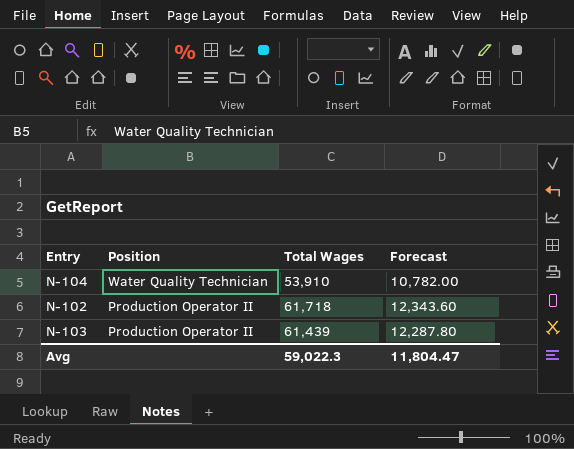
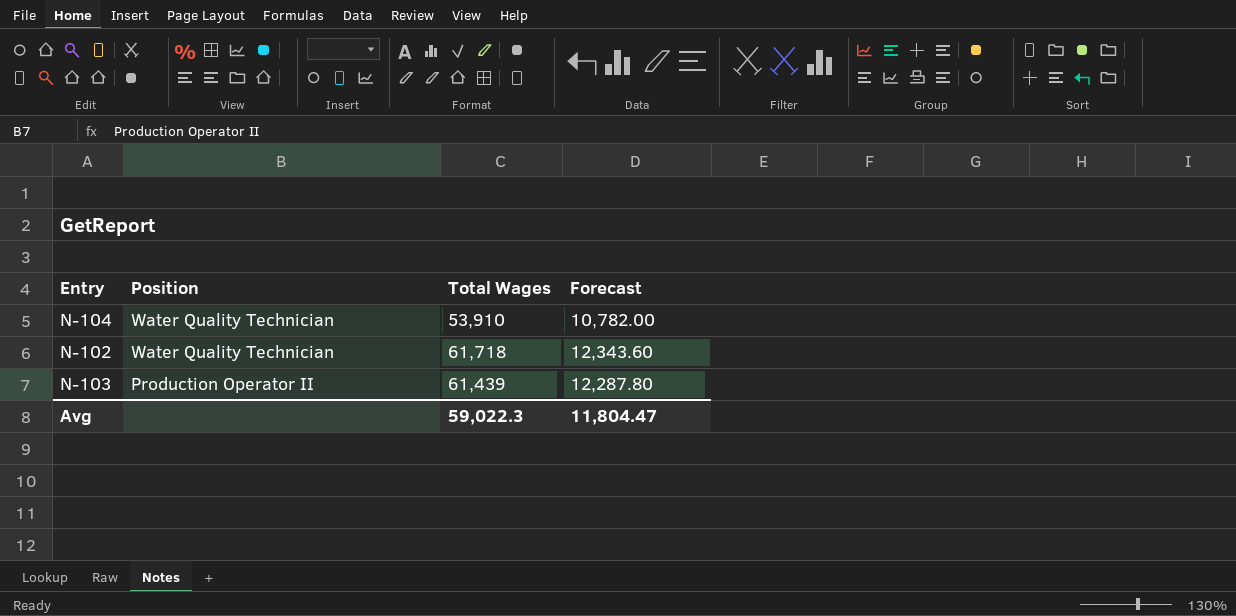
N-102 | Position: Production Operator II -> Water Quality Technician

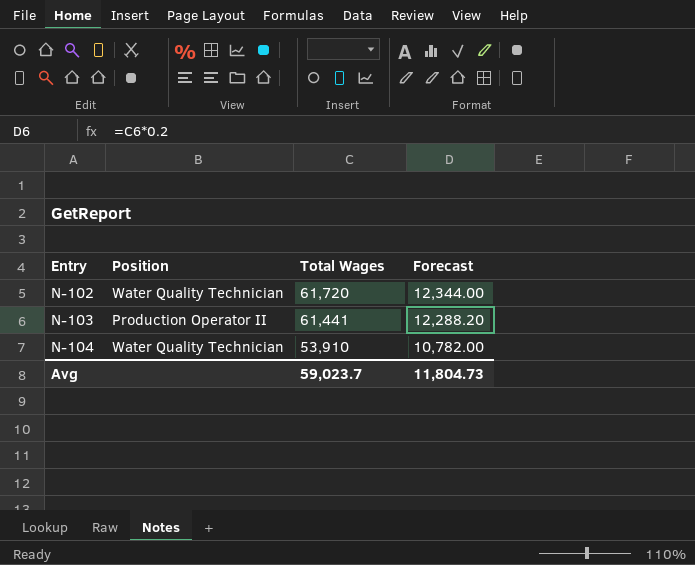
row order: Position descending -> Entry ascending
N-102 | Total Wages: 61,718 -> 61,720
N-102 | Forecast: 12,343.60 -> 12,344.00
N-103 | Total Wages: 61,439 -> 61,441
N-103 | Forecast: 12,287.80 -> 12,288.20
Avg | Total Wages: 59,022.3 -> 59,023.7
Avg | Forecast: 11,804.47 -> 11,804.73

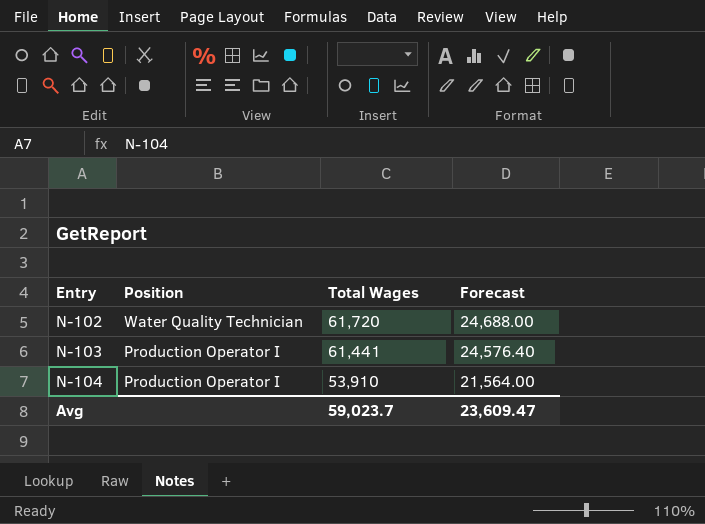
column Forecast | formula: [Total Wages] * 0.2 -> [Total Wages] * 0.4
N-103 | Position: Production Operator II -> Production Operator I
N-104 | Position: Water Quality Technician -> Production Operator I
Avg | Forecast: 11,804.73 -> 23,609.47

